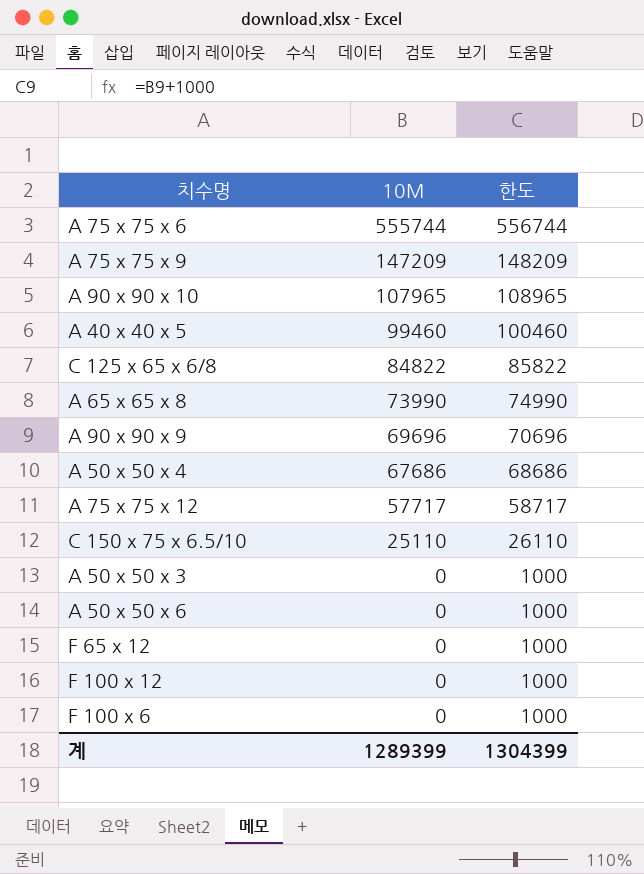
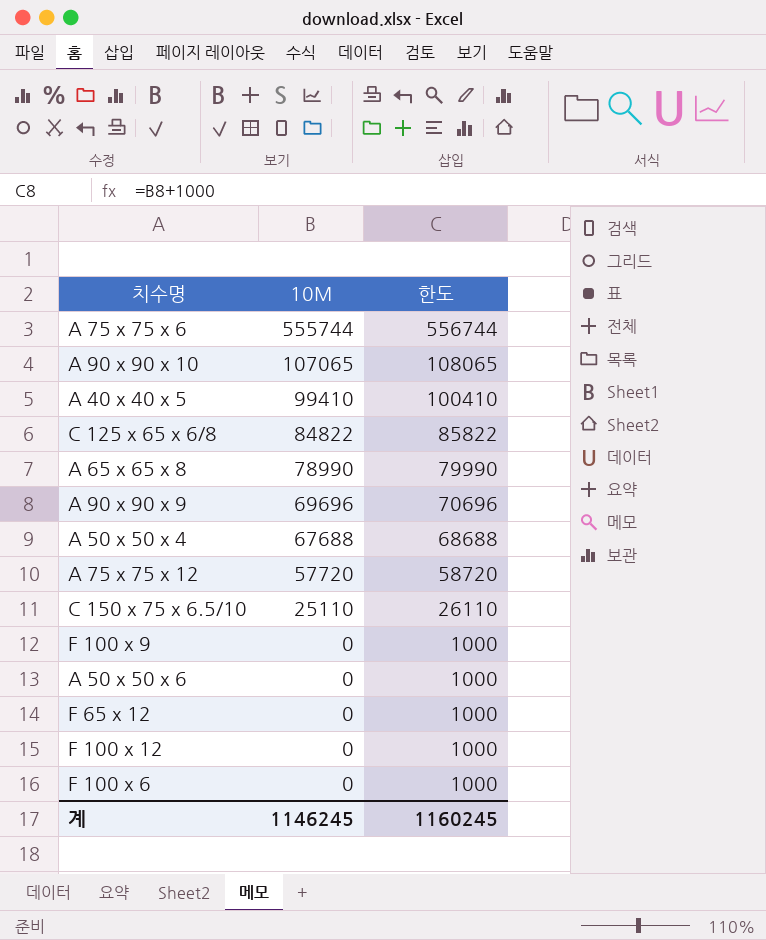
row A 75 x 75 x 9: 147209 | 148209 -> none
row A 50 x 50 x 3: 0 | 1000 -> none
A 90 x 90 x 10 | 10M: 107965 -> 107065
A 90 x 90 x 10 | 한도: 108965 -> 108065
A 40 x 40 x 5 | 10M: 99460 -> 99410
A 40 x 40 x 5 | 한도: 100460 -> 100410
A 65 x 65 x 8 | 10M: 73990 -> 78990
A 65 x 65 x 8 | 한도: 74990 -> 79990
A 50 x 50 x 4 | 10M: 67686 -> 67688
A 50 x 50 x 4 | 한도: 68686 -> 68688
A 75 x 75 x 12 | 10M: 57717 -> 57720
A 75 x 75 x 12 | 한도: 58717 -> 58720
row F 100 x 9: none -> 0 | 1000
계 | 10M: 1289399 -> 1146245
계 | 한도: 1304399 -> 1160245

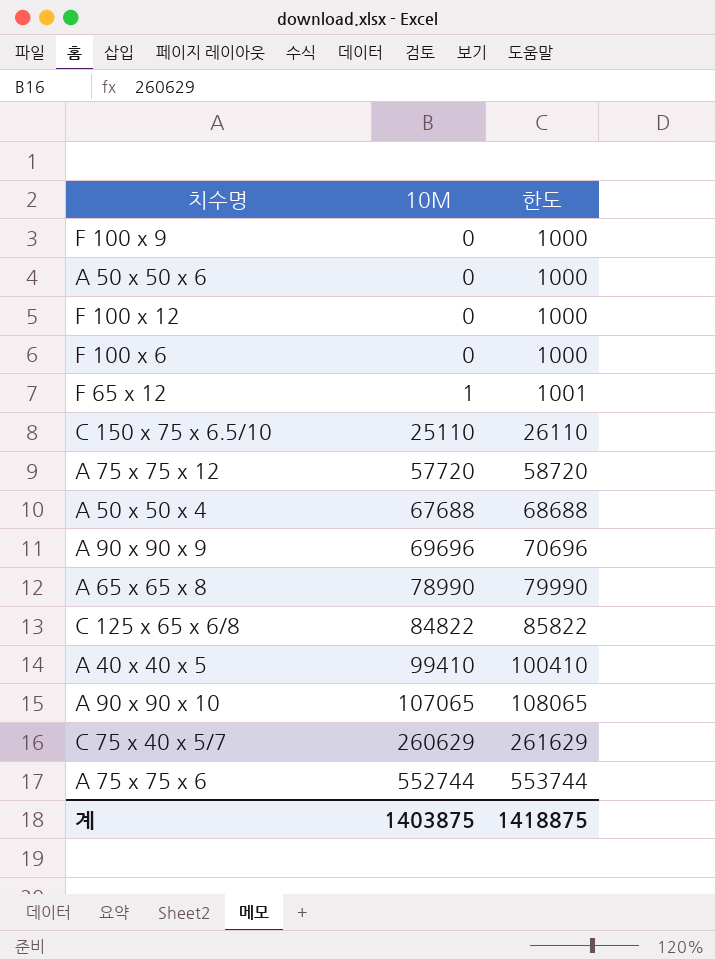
row order: 10M descending -> 10M ascending
F 65 x 12 | 10M: 0 -> 1
F 65 x 12 | 한도: 1000 -> 1001
row C 75 x 40 x 5/7: none -> 260629 | 261629
A 75 x 75 x 6 | 10M: 555744 -> 552744
A 75 x 75 x 6 | 한도: 556744 -> 553744
계 | 10M: 1146245 -> 1403875
계 | 한도: 1160245 -> 1418875

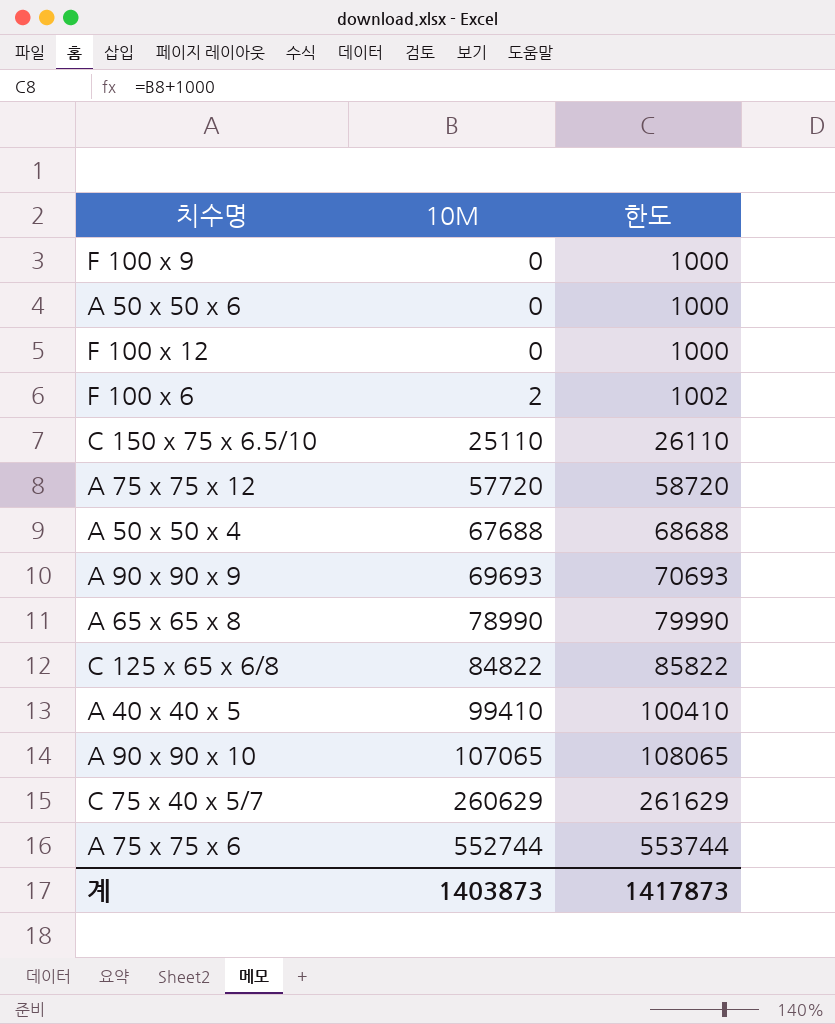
row F 65 x 12: 1 | 1001 -> none
F 100 x 6 | 10M: 0 -> 2
F 100 x 6 | 한도: 1000 -> 1002
A 90 x 90 x 9 | 10M: 69696 -> 69693
A 90 x 90 x 9 | 한도: 70696 -> 70693
계 | 10M: 1403875 -> 1403873
계 | 한도: 1418875 -> 1417873

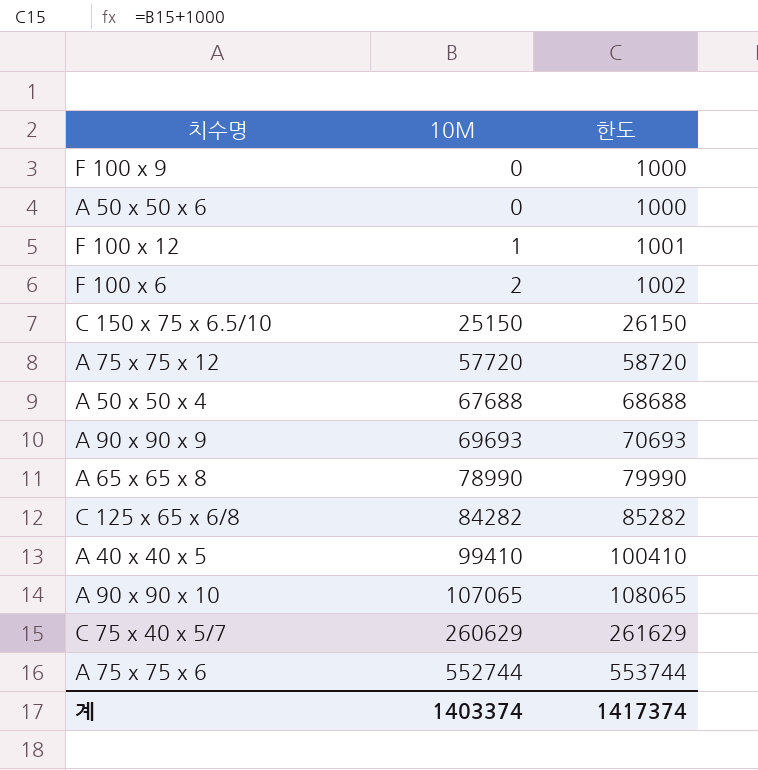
F 100 x 12 | 10M: 0 -> 1
F 100 x 12 | 한도: 1000 -> 1001
C 150 x 75 x 6.5/10 | 10M: 25110 -> 25150
C 150 x 75 x 6.5/10 | 한도: 26110 -> 26150
C 125 x 65 x 6/8 | 10M: 84822 -> 84282
C 125 x 65 x 6/8 | 한도: 85822 -> 85282
계 | 10M: 1403873 -> 1403374
계 | 한도: 1417873 -> 1417374

